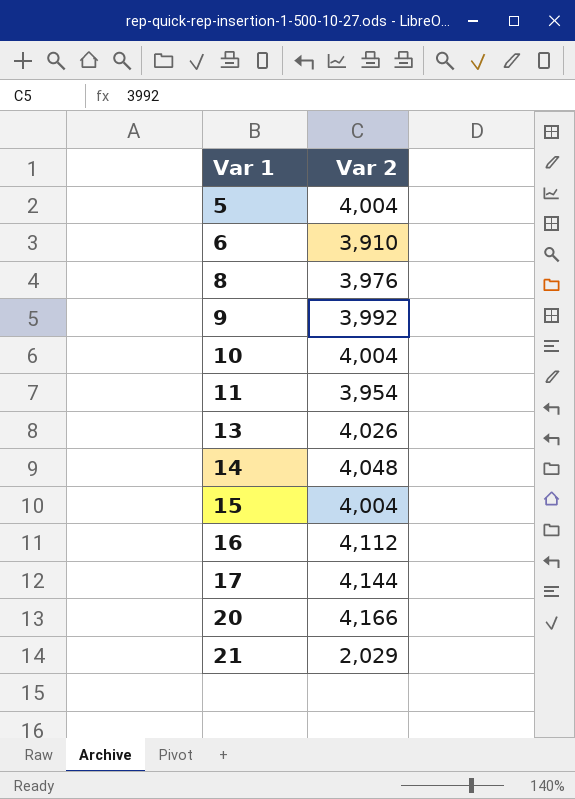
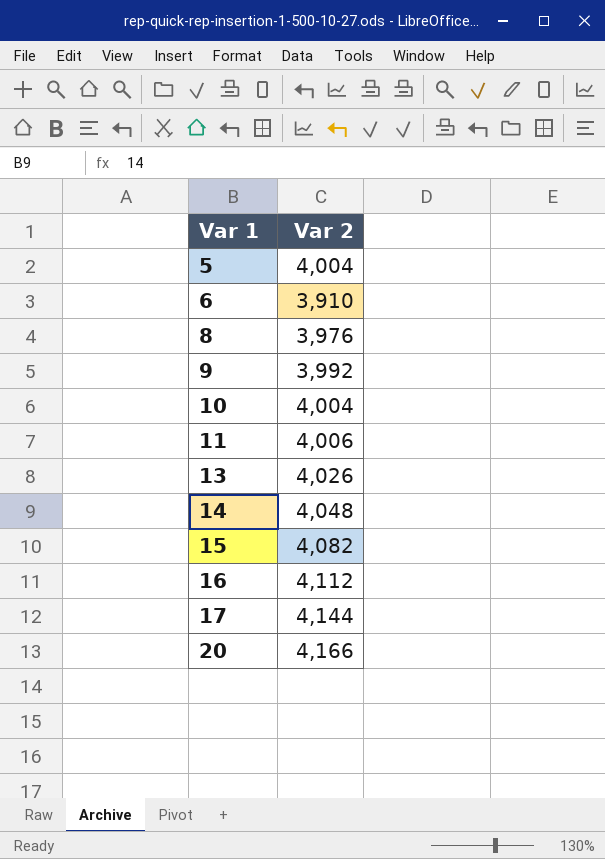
row 21: 2,029 -> none
11 | Var 2: 3,954 -> 4,006
15 | Var 2: 4,004 -> 4,082

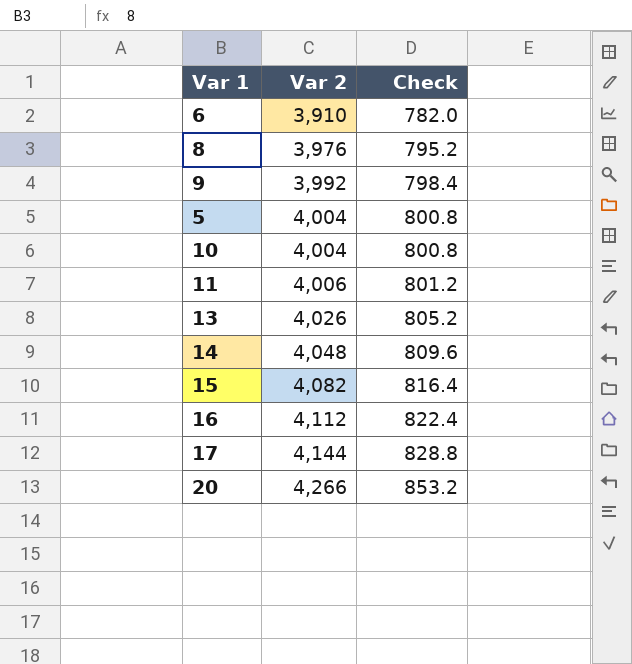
row order: Var 1 ascending -> Var 2 ascending
column Check | formula: none -> [Var 2] * 0.2
20 | Var 2: 4,166 -> 4,266

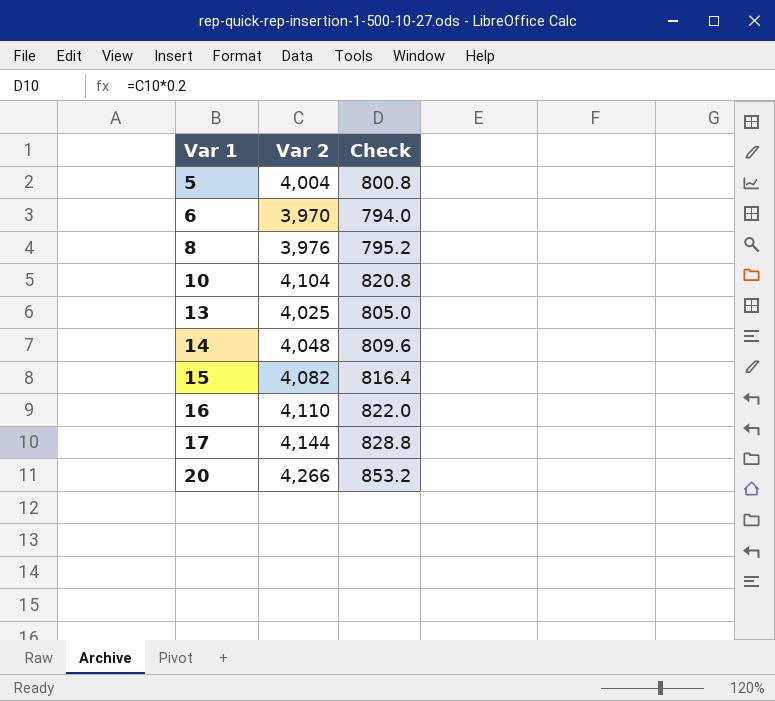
row order: Var 2 ascending -> Var 1 ascending
row 9: 3,992 | 798.4 -> none
row 11: 4,006 | 801.2 -> none
6 | Var 2: 3,910 -> 3,970
6 | Check: 782.0 -> 794.0
10 | Var 2: 4,004 -> 4,104
10 | Check: 800.8 -> 820.8
13 | Var 2: 4,026 -> 4,025
13 | Check: 805.2 -> 805.0
16 | Var 2: 4,112 -> 4,110
16 | Check: 822.4 -> 822.0

